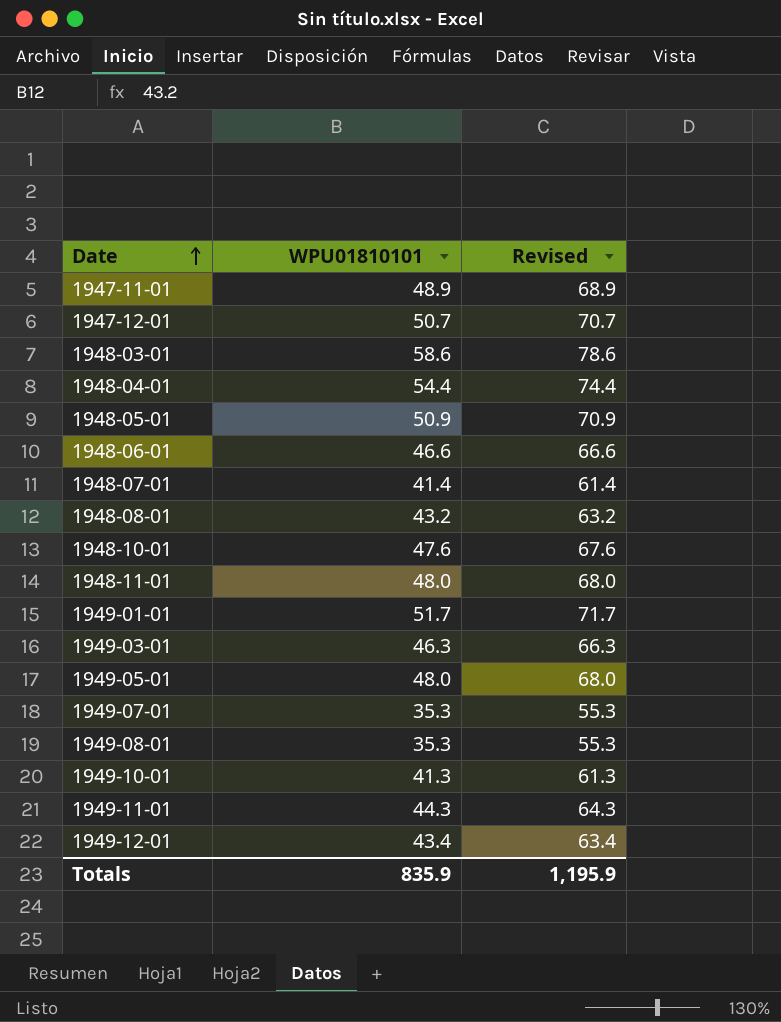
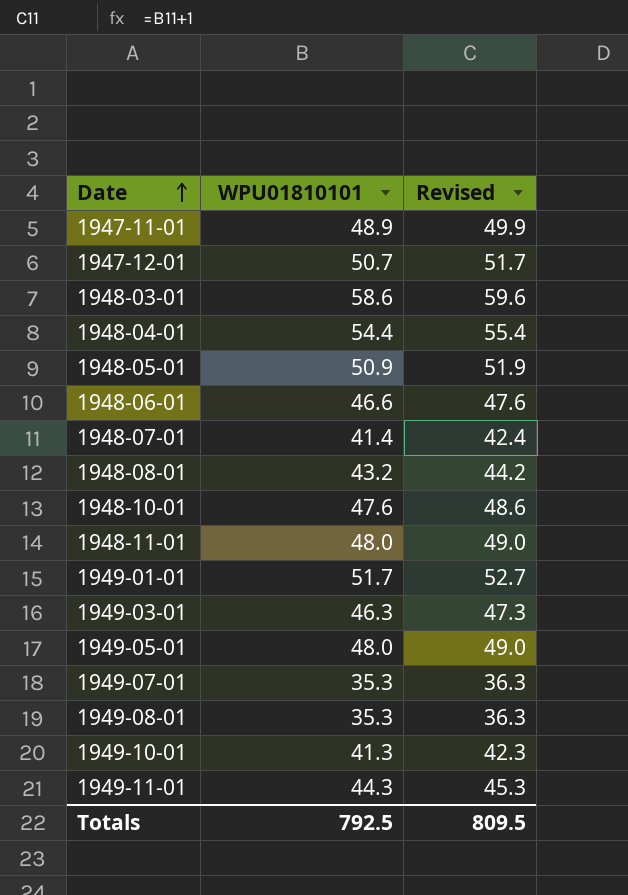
column Revised | formula: [WPU01810101] + 20 -> [WPU01810101] + 1
row 1949-12-01: 43.4 | 63.4 -> none
Totals | WPU01810101: 835.9 -> 792.5
Totals | Revised: 1,195.9 -> 809.5

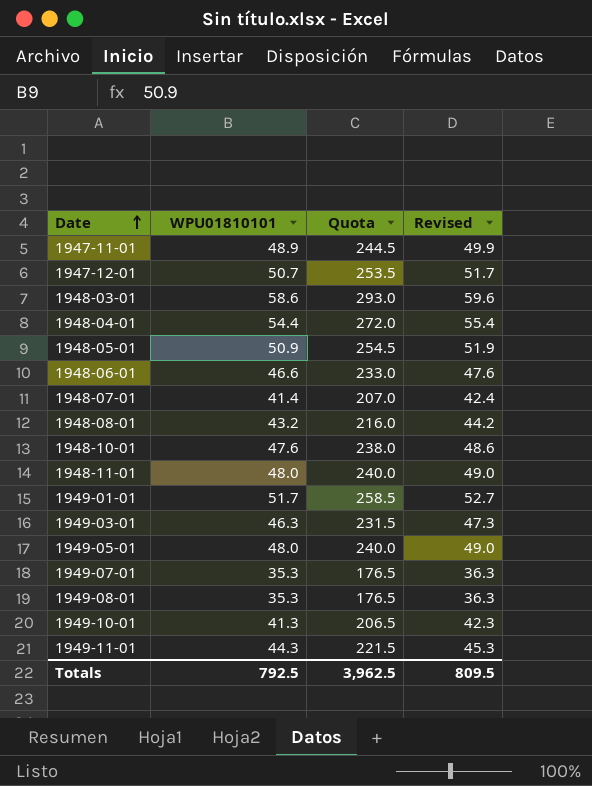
column Quota | formula: none -> [WPU01810101] * 5

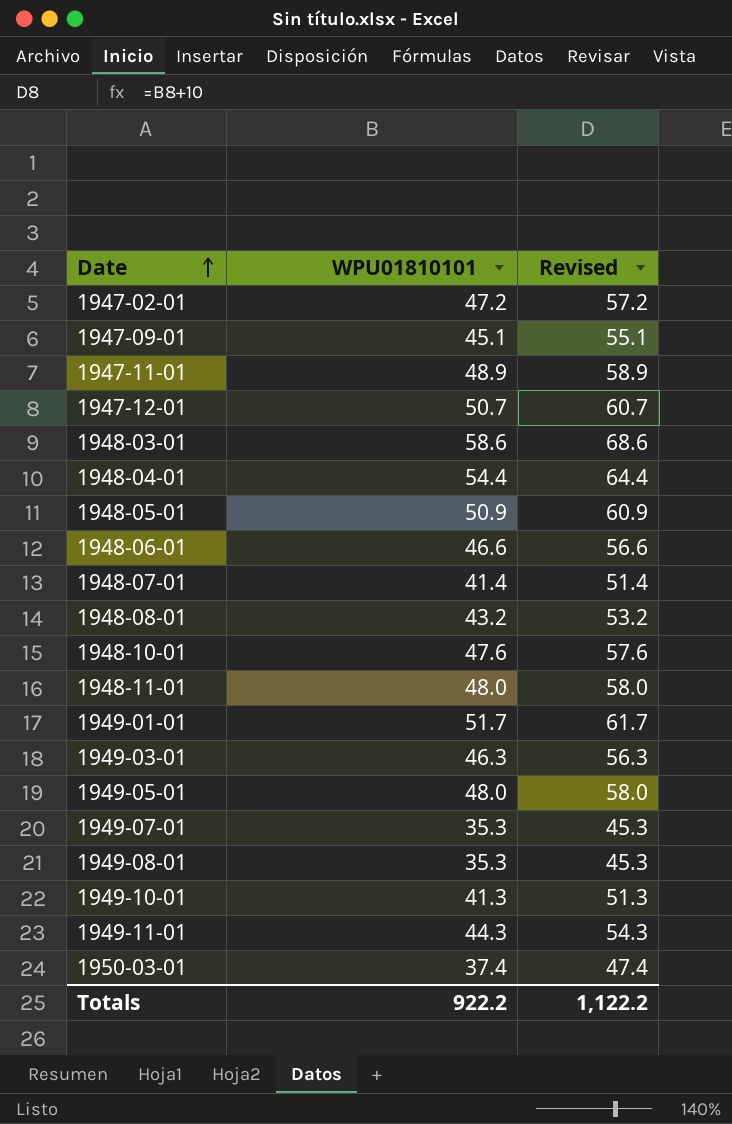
column Quota | formula: [WPU01810101] * 5 -> none
column Revised | formula: [WPU01810101] + 1 -> [WPU01810101] + 10
row 1947-02-01: none -> 47.2 | 57.2
row 1947-09-01: none -> 45.1 | 55.1
row 1950-03-01: none -> 37.4 | 47.4
Totals | WPU01810101: 792.5 -> 922.2
Totals | Revised: 809.5 -> 1,122.2

